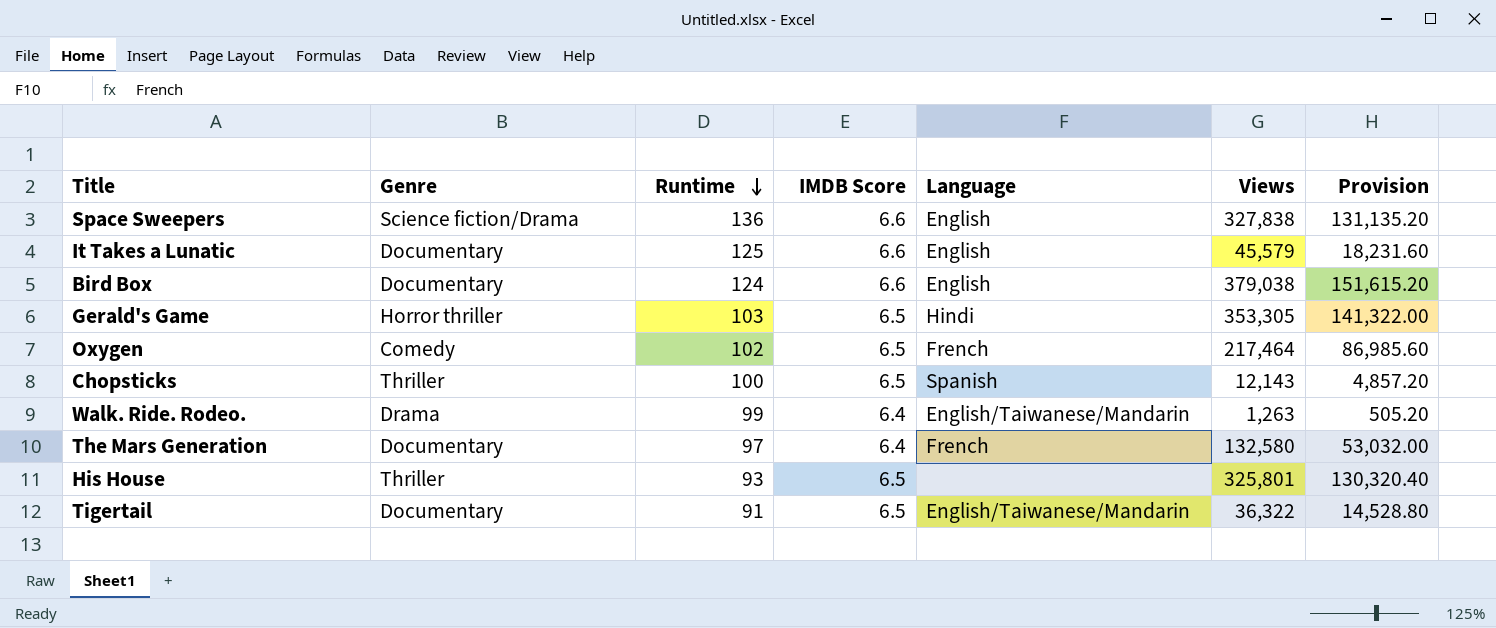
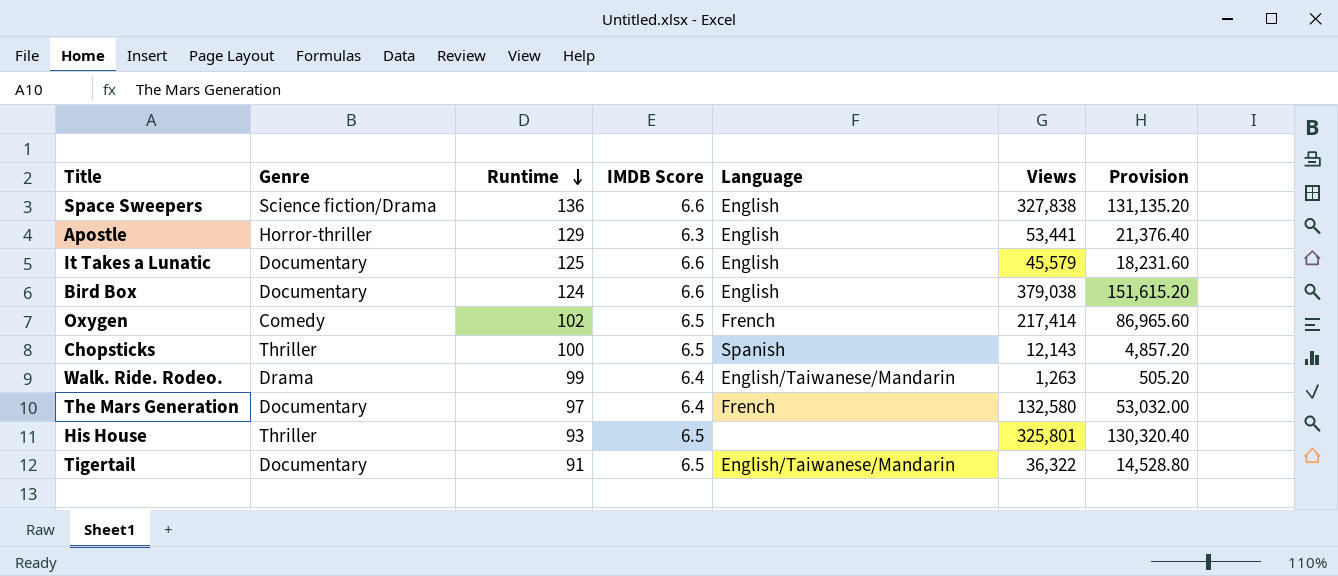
row Gerald's Game: Horror thriller | 103 | 6.5 | Hindi | 353,305 | 141,322.00 -> none
row Apostle: none -> Horror-thriller | 129 | 6.3 | English | 53,441 | 21,376.40
Oxygen | Views: 217,464 -> 217,414
Oxygen | Provision: 86,985.60 -> 86,965.60

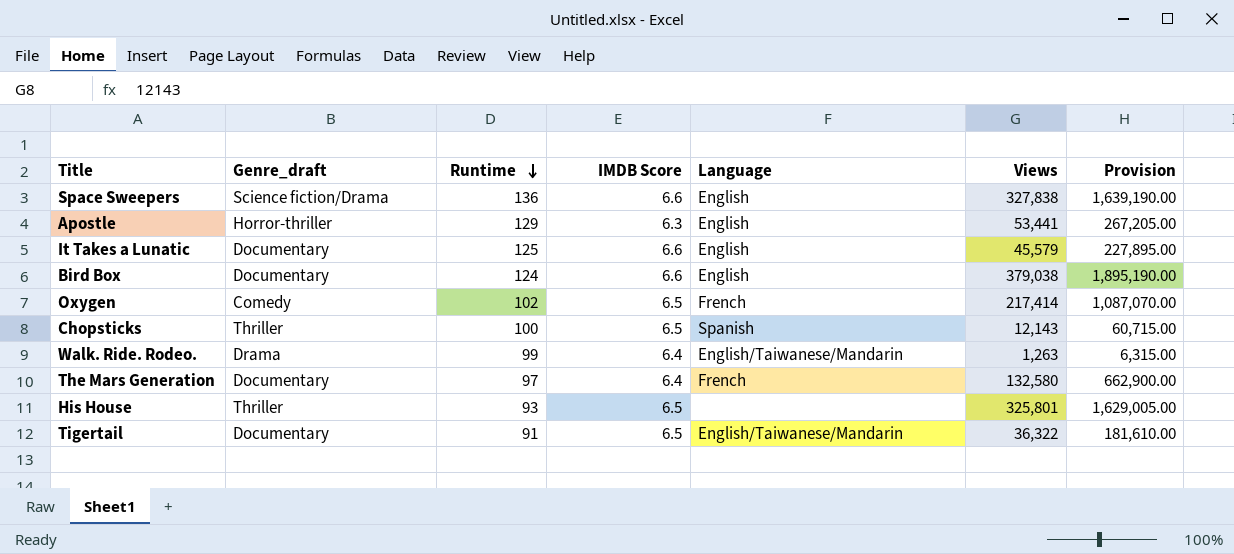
column name: Genre -> Genre_draft
column Provision | formula: [Views] * 0.4 -> [Views] * 5

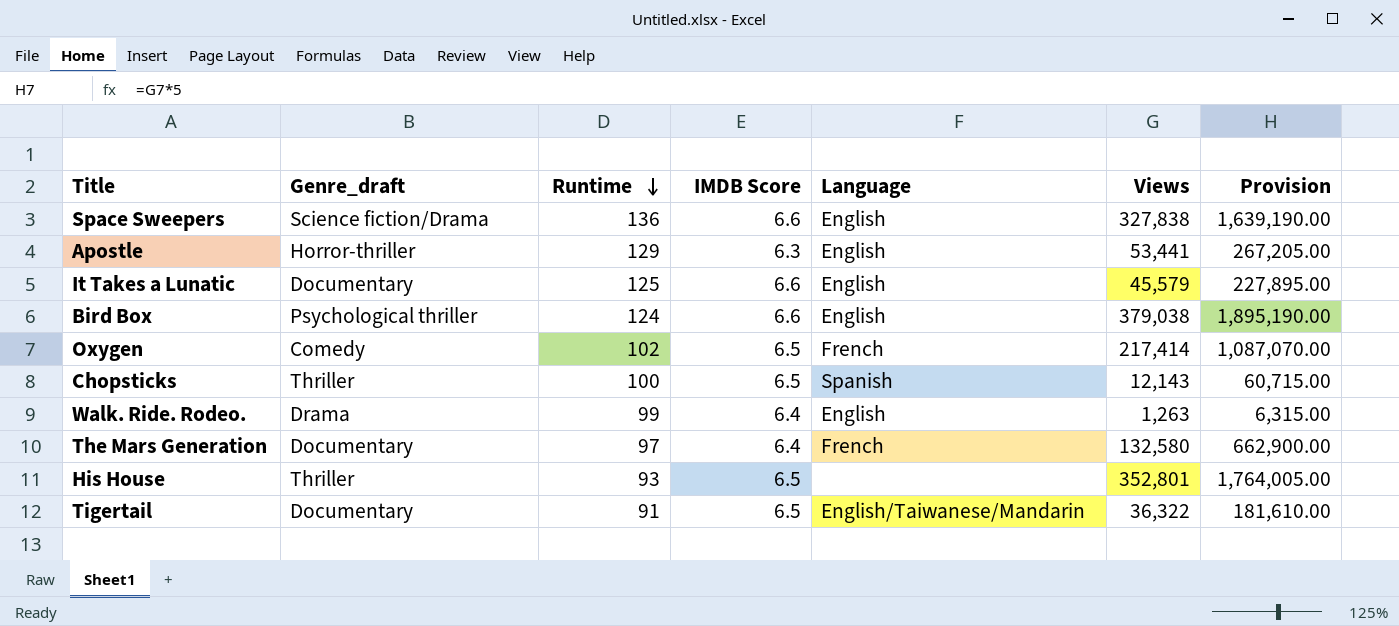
Bird Box | Genre_draft: Documentary -> Psychological thriller
Walk. Ride. Rodeo. | Language: English/Taiwanese/Mandarin -> English
His House | Views: 325,801 -> 352,801
His House | Provision: 1,629,005.00 -> 1,764,005.00

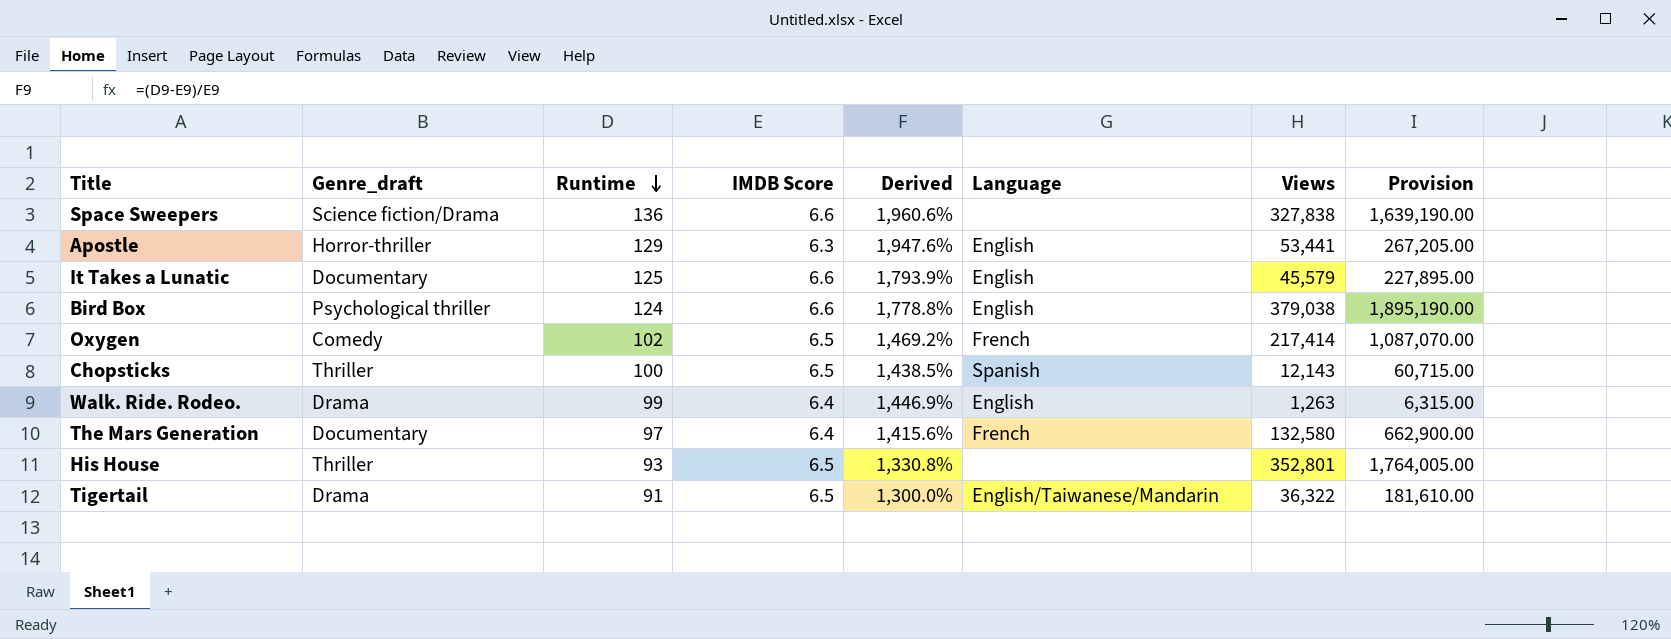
column Derived | formula: none -> ([Runtime] - [IMDB Score]) / [IMDB Score]
Space Sweepers | Language: English -> none
Tigertail | Genre_draft: Documentary -> Drama

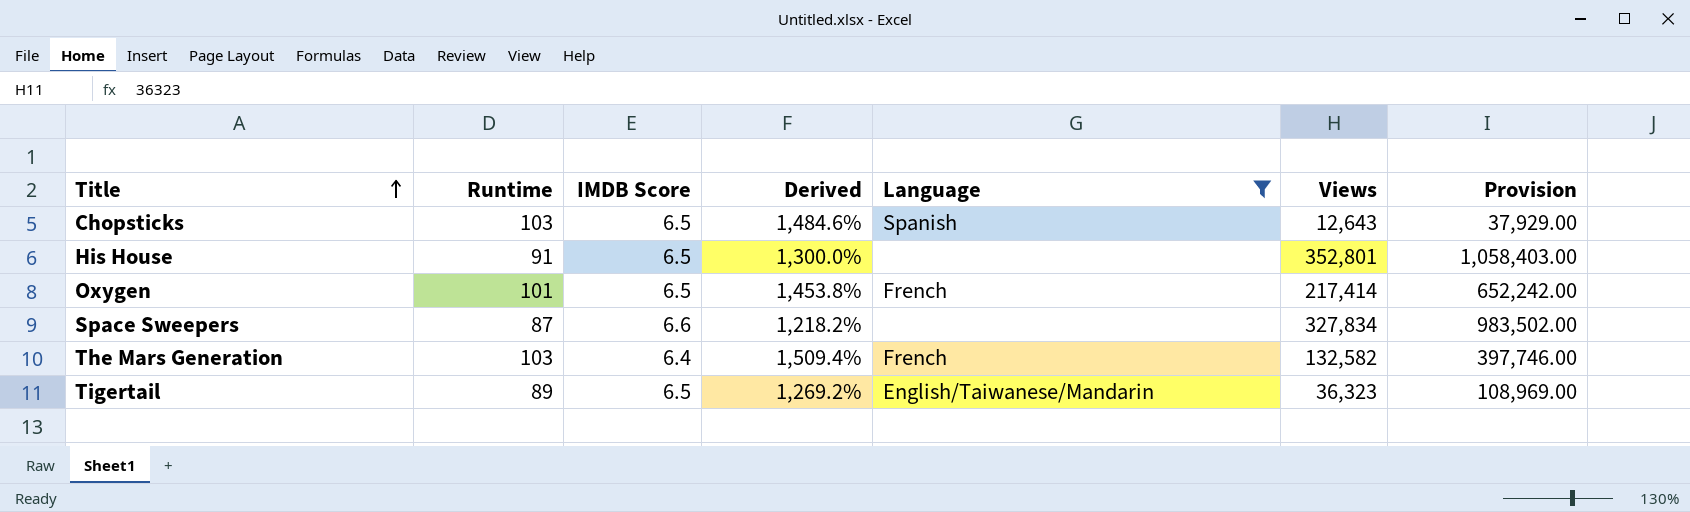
filter: none -> Language != English
row order: Runtime descending -> Title ascending
column Genre_draft | position: 2 -> none
column Provision | formula: [Views] * 5 -> [Views] * 3
Chopsticks | Runtime: 100 -> 103
Chopsticks | Derived: 1,438.5% -> 1,484.6%
Chopsticks | Views: 12,143 -> 12,643
His House | Runtime: 93 -> 91
His House | Derived: 1,330.8% -> 1,300.0%
Oxygen | Runtime: 102 -> 101
Oxygen | Derived: 1,469.2% -> 1,453.8%
Space Sweepers | Runtime: 136 -> 87
Space Sweepers | Derived: 1,960.6% -> 1,218.2%
Space Sweepers | Views: 327,838 -> 327,834
The Mars Generation | Runtime: 97 -> 103
The Mars Generation | Derived: 1,415.6% -> 1,509.4%
The Mars Generation | Views: 132,580 -> 132,582
Tigertail | Runtime: 91 -> 89
Tigertail | Derived: 1,300.0% -> 1,269.2%
Tigertail | Views: 36,322 -> 36,323

